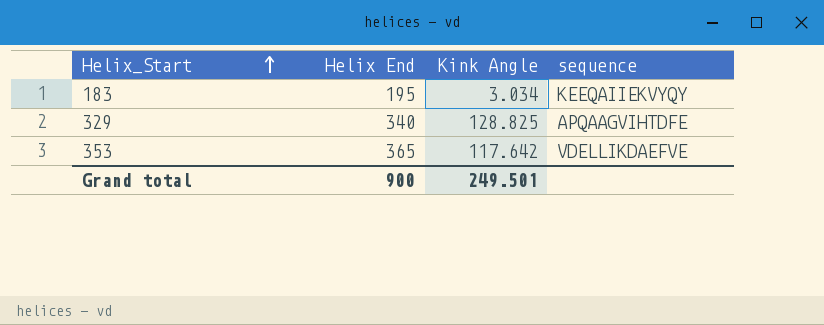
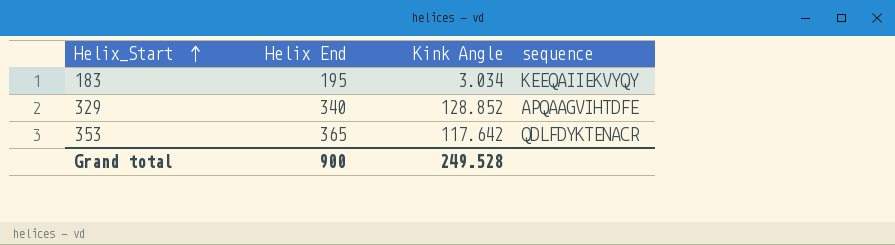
329 | Kink Angle: 128.825 -> 128.852
353 | sequence: VDELLIKDAEFVE -> QDLFDYKTENACR
Grand total | Kink Angle: 249.501 -> 249.528

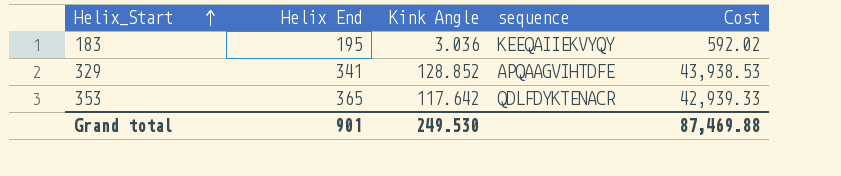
column Cost | formula: none -> [Helix End] * [Kink Angle]
183 | Kink Angle: 3.034 -> 3.036
329 | Helix End: 340 -> 341
Grand total | Helix End: 900 -> 901
Grand total | Kink Angle: 249.528 -> 249.530

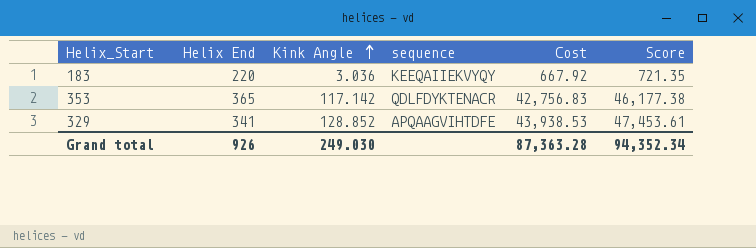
row order: Helix_Start ascending -> Kink Angle ascending
column Score | formula: none -> [Cost] * 1.08
183 | Helix End: 195 -> 220
183 | Cost: 592.02 -> 667.92
353 | Kink Angle: 117.642 -> 117.142
353 | Cost: 42,939.33 -> 42,756.83
Grand total | Helix End: 901 -> 926
Grand total | Kink Angle: 249.530 -> 249.030
Grand total | Cost: 87,469.88 -> 87,363.28

